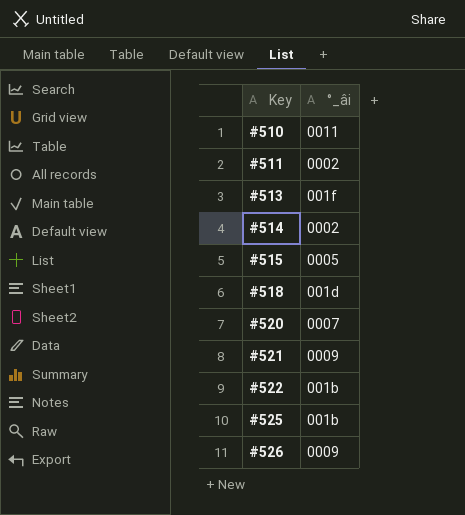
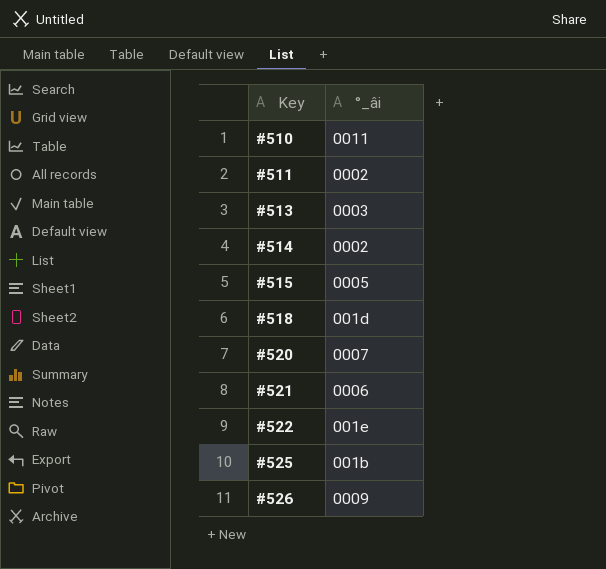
#513 | °_âi: 001f -> 0003
#521 | °_âi: 0009 -> 0006
#522 | °_âi: 001b -> 001e

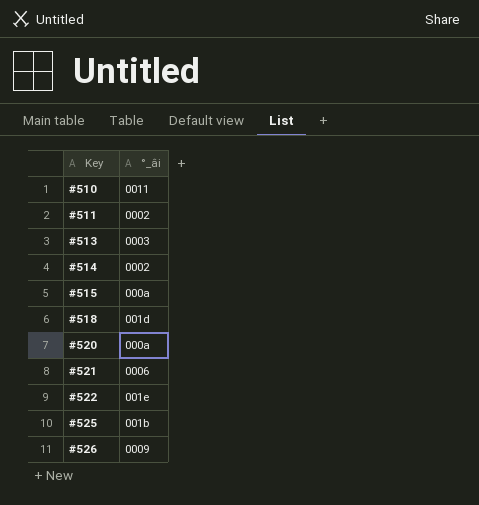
#515 | °_âi: 0005 -> 000a
#520 | °_âi: 0007 -> 000a

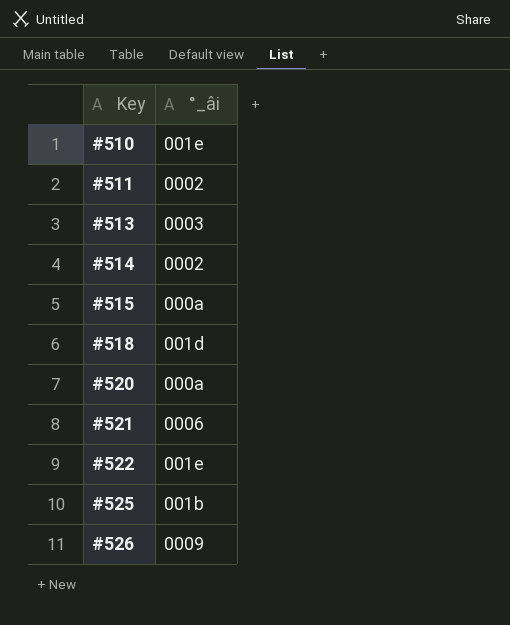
#510 | °_âi: 0011 -> 001e

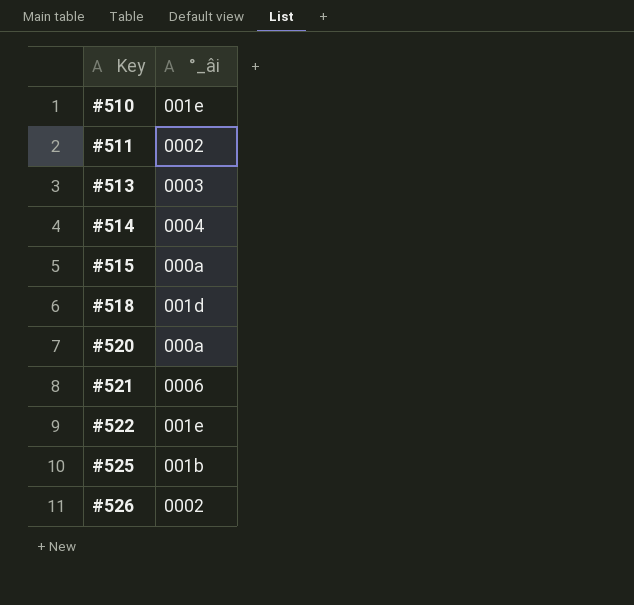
#514 | °_âi: 0002 -> 0004
#526 | °_âi: 0009 -> 0002

